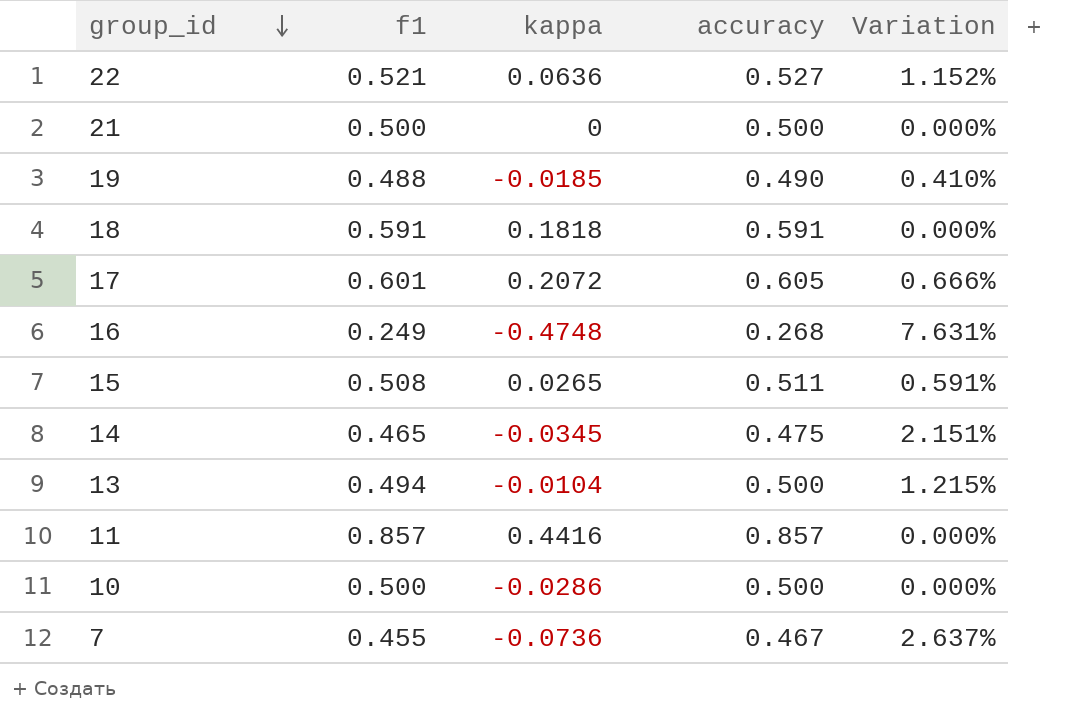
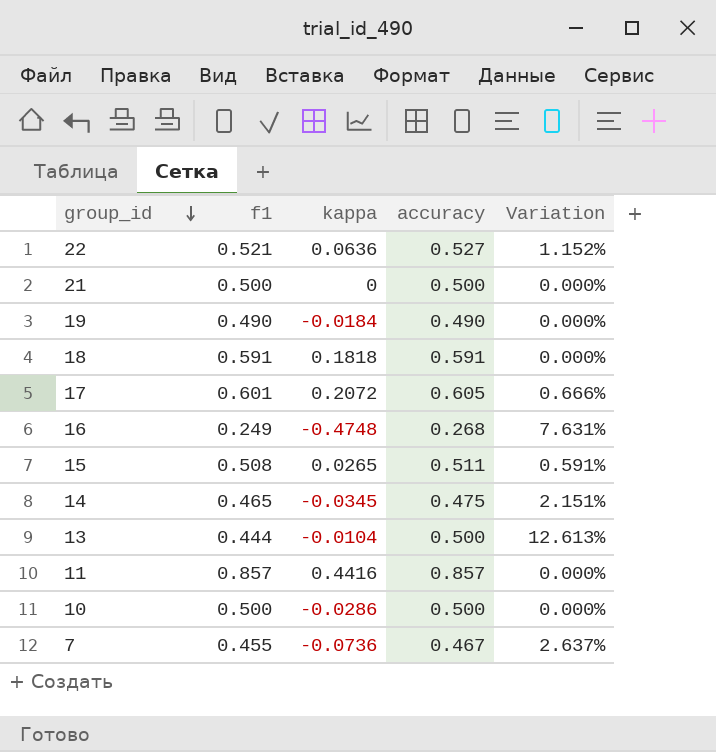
19 | f1: 0.488 -> 0.490
19 | kappa: -0.0185 -> -0.0184
19 | Variation: 0.410% -> 0.000%
13 | f1: 0.494 -> 0.444
13 | Variation: 1.215% -> 12.613%

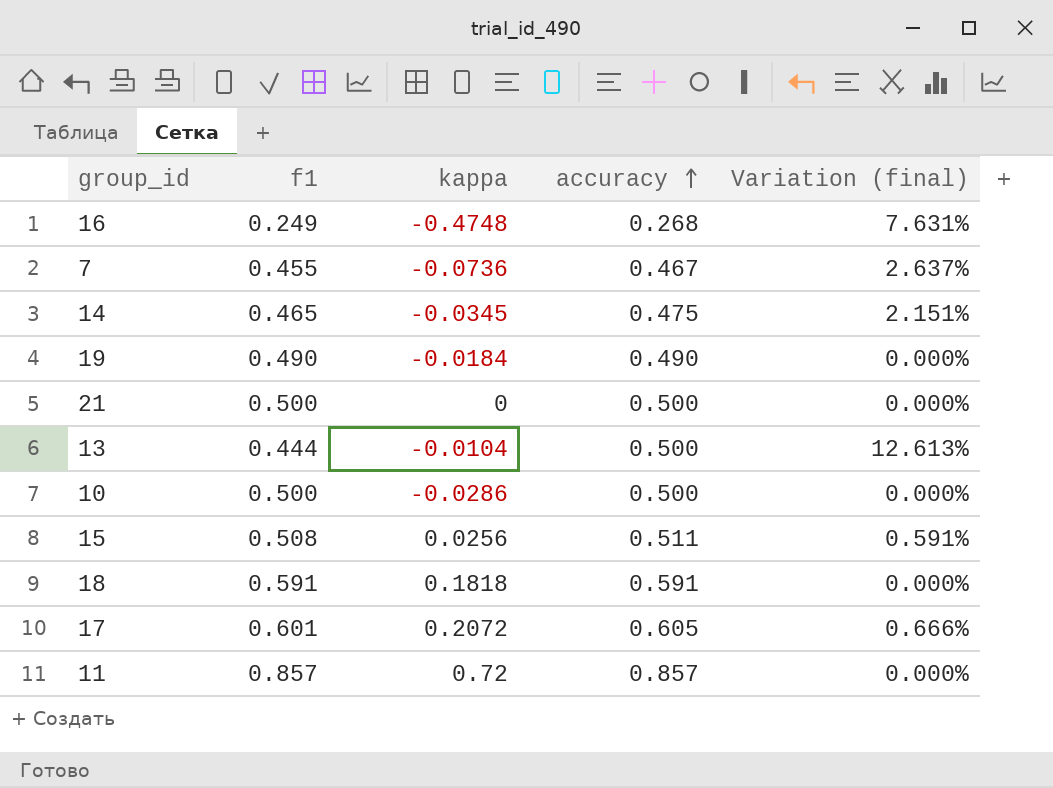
row order: group_id descending -> accuracy ascending
column name: Variation -> Variation (final)
row 22: 0.521 | 0.0636 | 0.527 | 1.152% -> none
15 | kappa: 0.0265 -> 0.0256
11 | kappa: 0.4416 -> 0.72

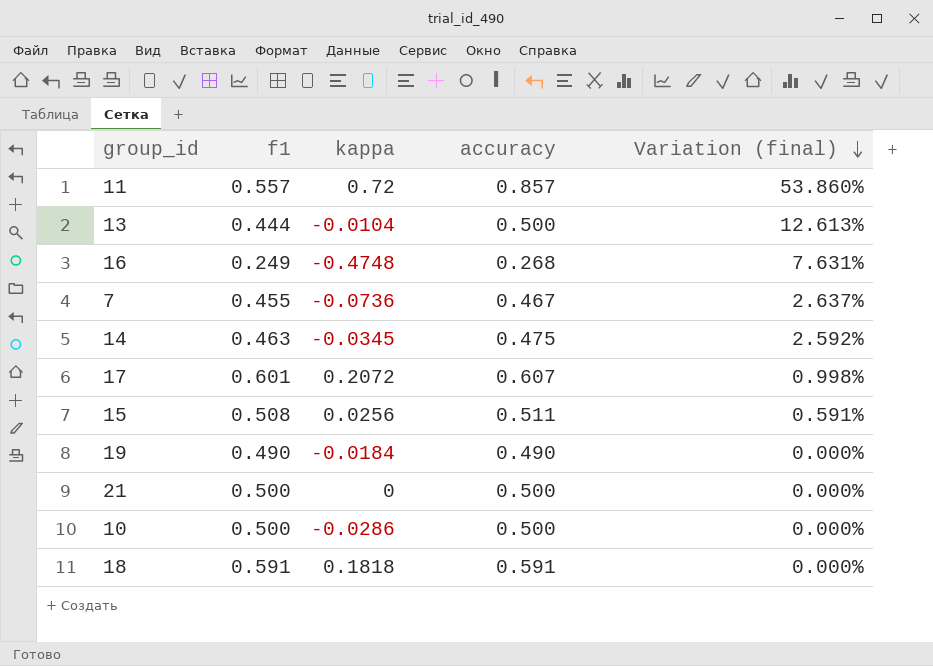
row order: accuracy ascending -> Variation (final) descending
11 | f1: 0.857 -> 0.557
11 | Variation (final): 0.000% -> 53.860%
14 | f1: 0.465 -> 0.463
14 | Variation (final): 2.151% -> 2.592%
17 | accuracy: 0.605 -> 0.607
17 | Variation (final): 0.666% -> 0.998%

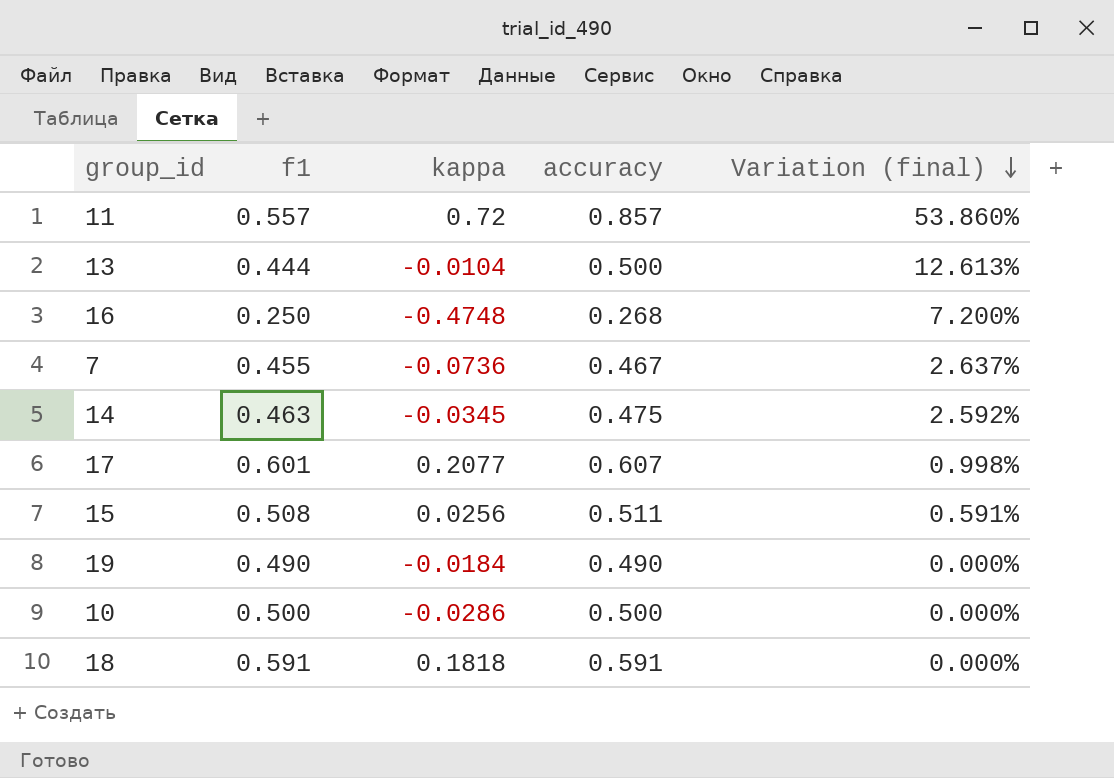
row 21: 0.500 | 0 | 0.500 | 0.000% -> none
16 | f1: 0.249 -> 0.250
16 | Variation (final): 7.631% -> 7.200%
17 | kappa: 0.2072 -> 0.2077

